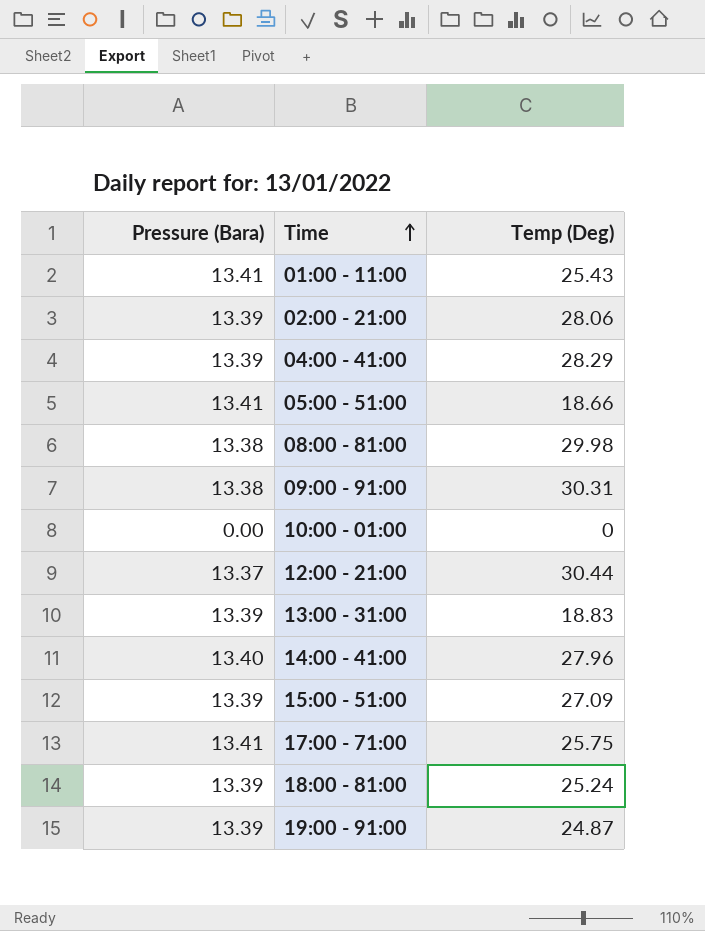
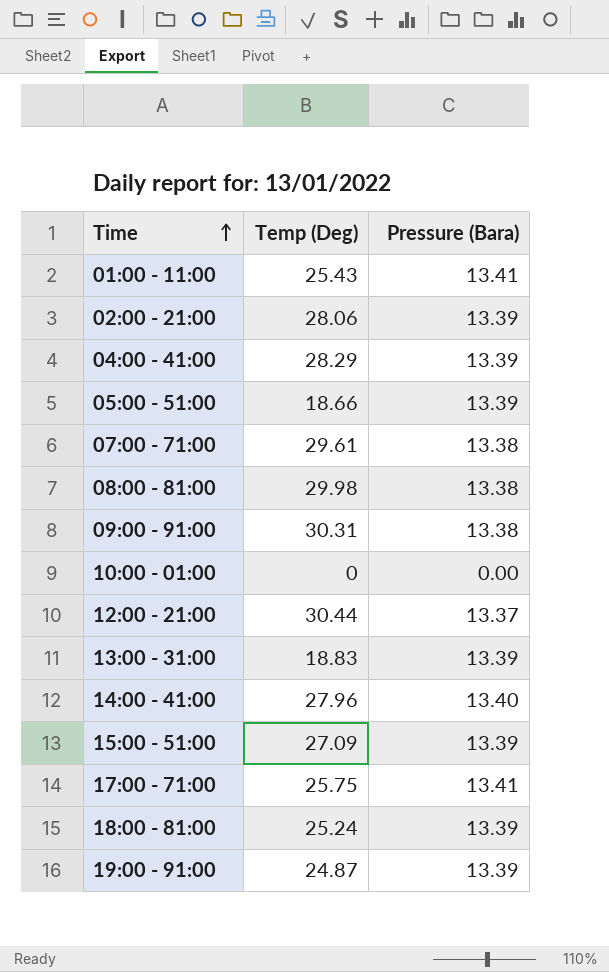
column Pressure (Bara) | position: 1 -> 3
05:00 - 51:00 | Pressure (Bara): 13.41 -> 13.39
row 07:00 - 71:00: none -> 29.61 | 13.38

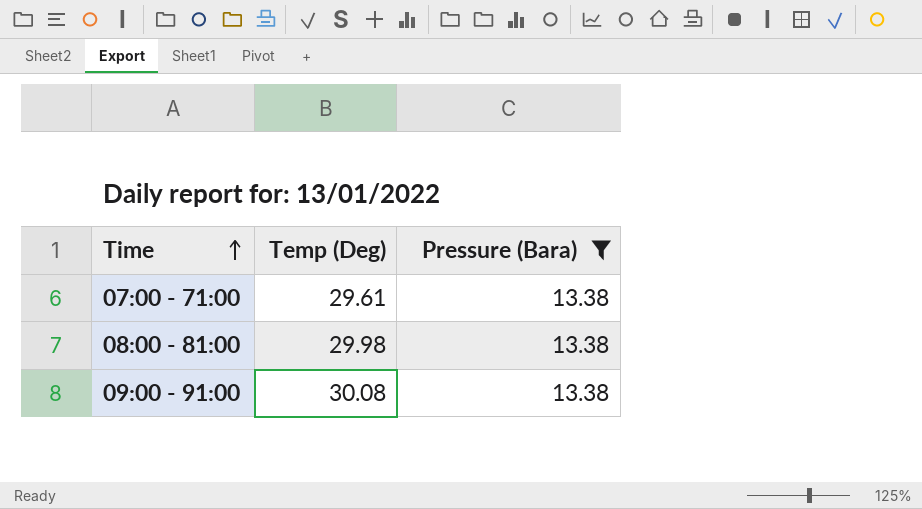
filter: none -> Pressure (Bara) = 13.38
09:00 - 91:00 | Temp (Deg): 30.31 -> 30.08

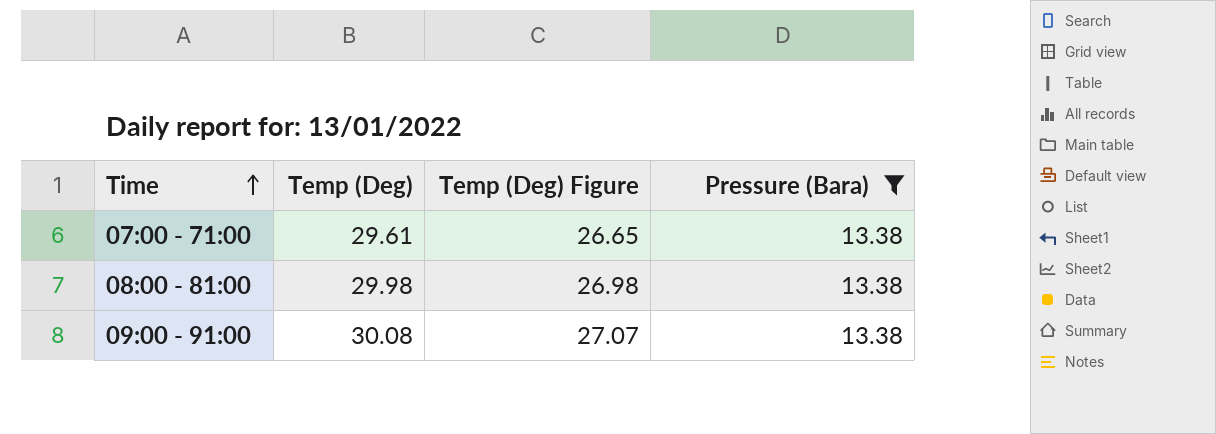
column Temp (Deg) Figure | formula: none -> [Temp (Deg)] * 0.9

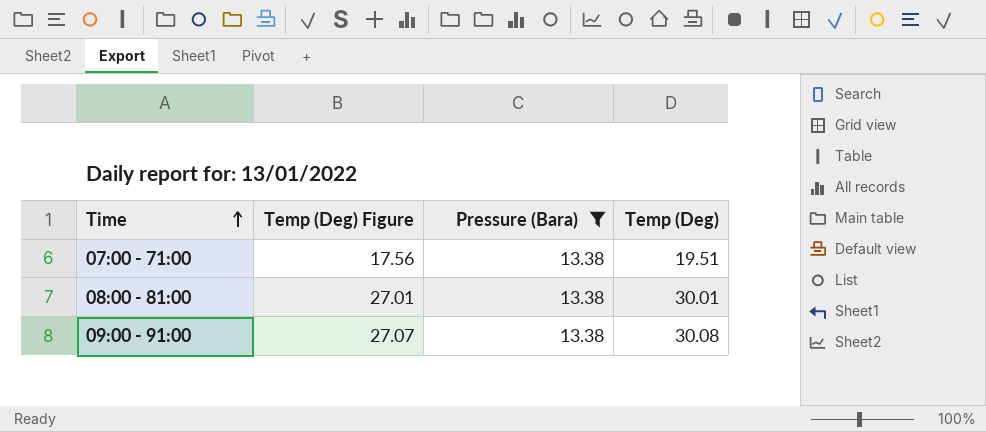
column Temp (Deg) | position: 2 -> 4
07:00 - 71:00 | Temp (Deg) Figure: 26.65 -> 17.56
07:00 - 71:00 | Temp (Deg): 29.61 -> 19.51
08:00 - 81:00 | Temp (Deg) Figure: 26.98 -> 27.01
08:00 - 81:00 | Temp (Deg): 29.98 -> 30.01

